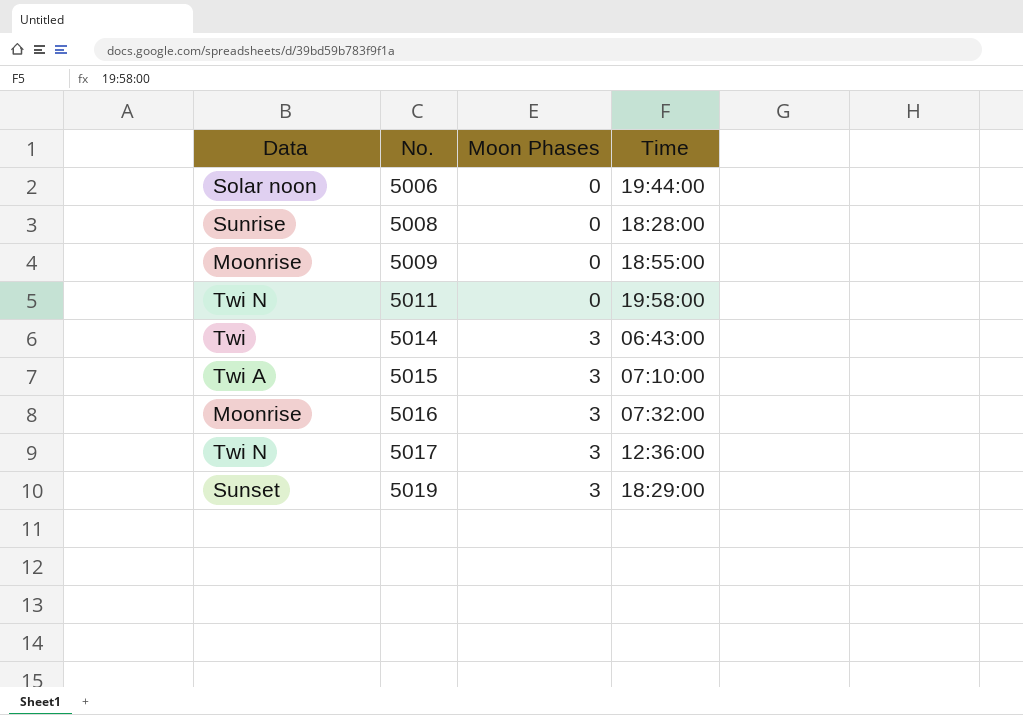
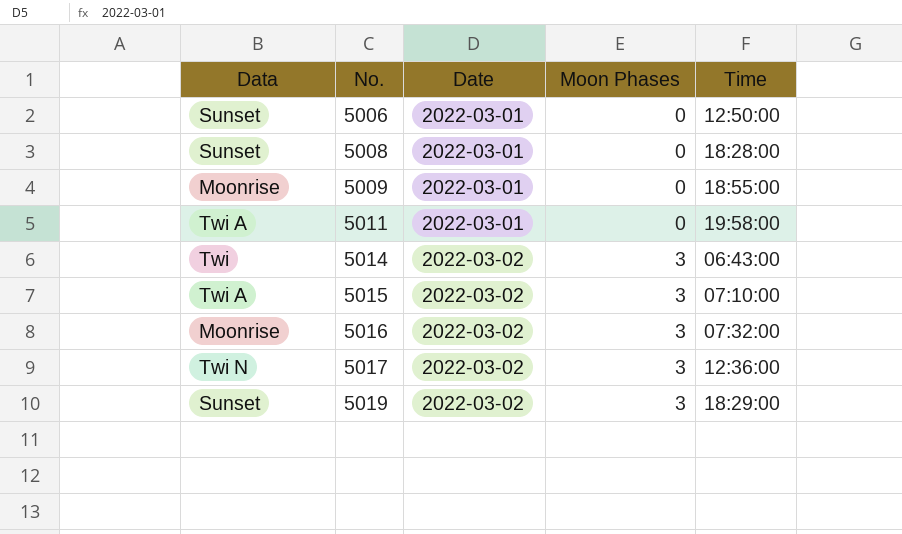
column Date | position: none -> 3
5006 | Data: Solar noon -> Sunset
5006 | Time: 19:44:00 -> 12:50:00
5008 | Data: Sunrise -> Sunset
5011 | Data: Twi N -> Twi A

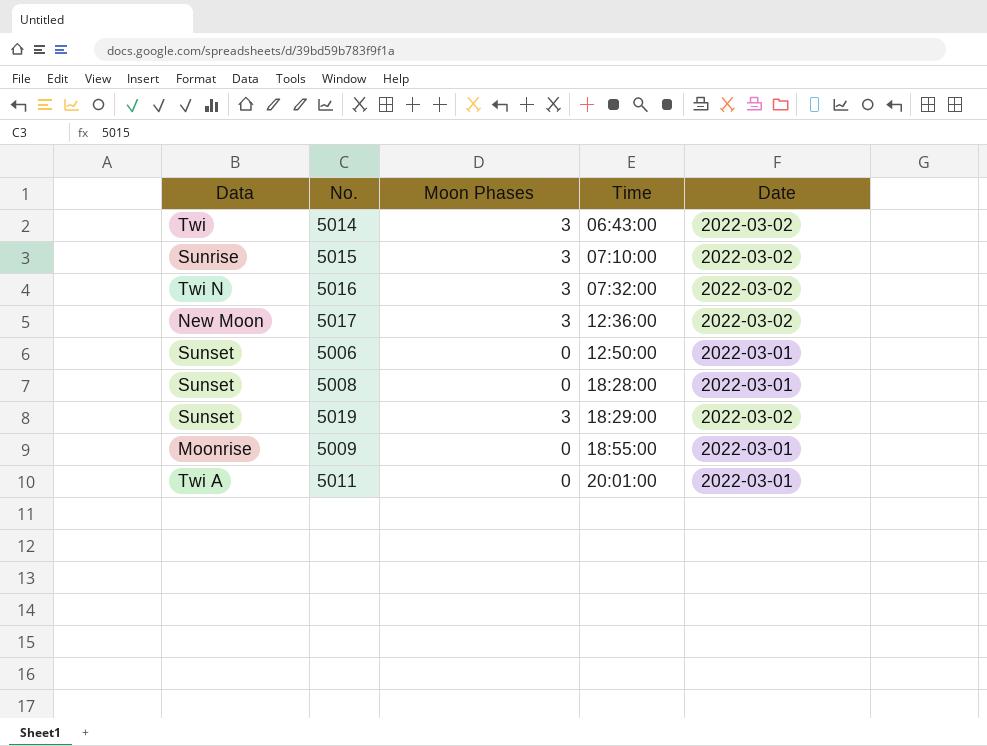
row order: No. ascending -> Time ascending
column Date | position: 3 -> 5
5015 | Data: Twi A -> Sunrise
5016 | Data: Moonrise -> Twi N
5017 | Data: Twi N -> New Moon
5011 | Time: 19:58:00 -> 20:01:00

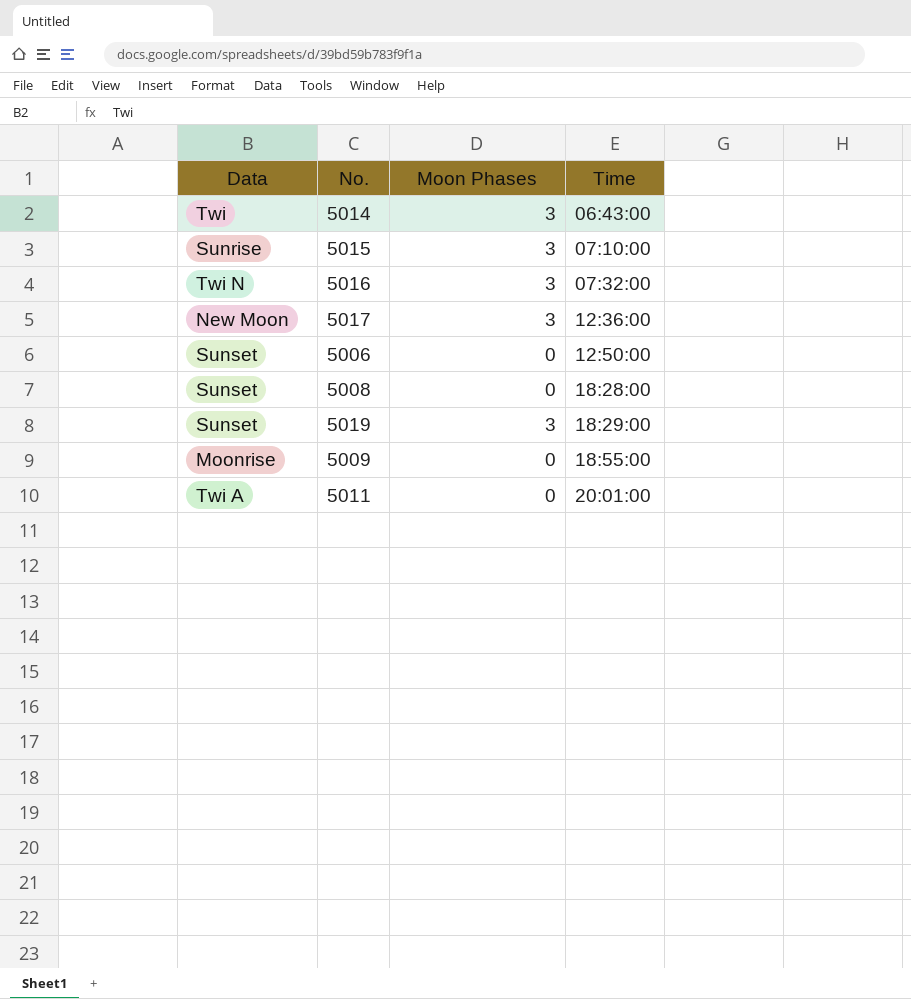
column Date | position: 5 -> none

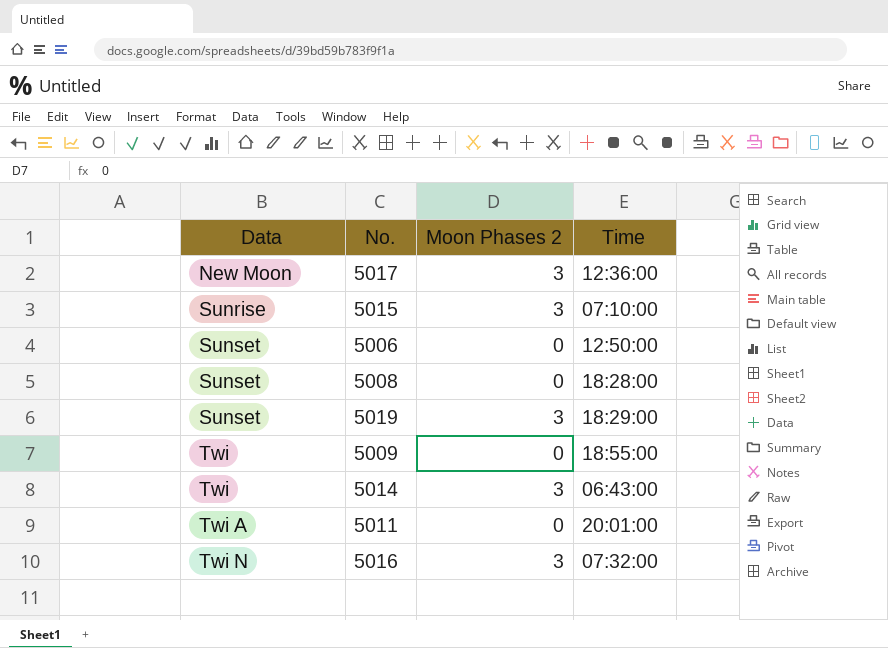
row order: Time ascending -> Data ascending
column name: Moon Phases -> Moon Phases 2
5009 | Data: Moonrise -> Twi

